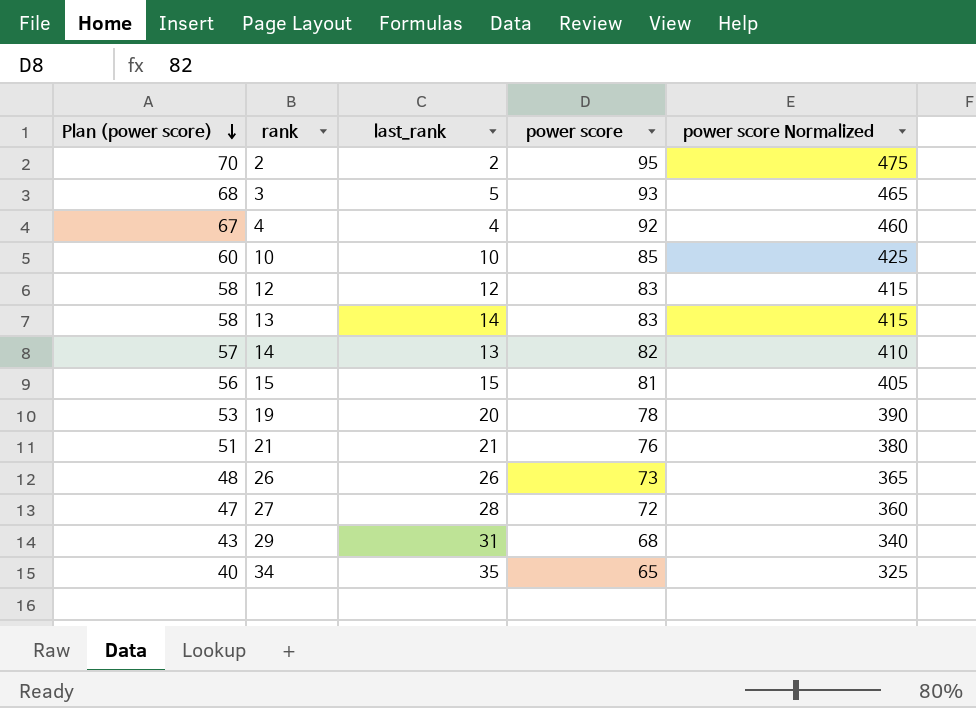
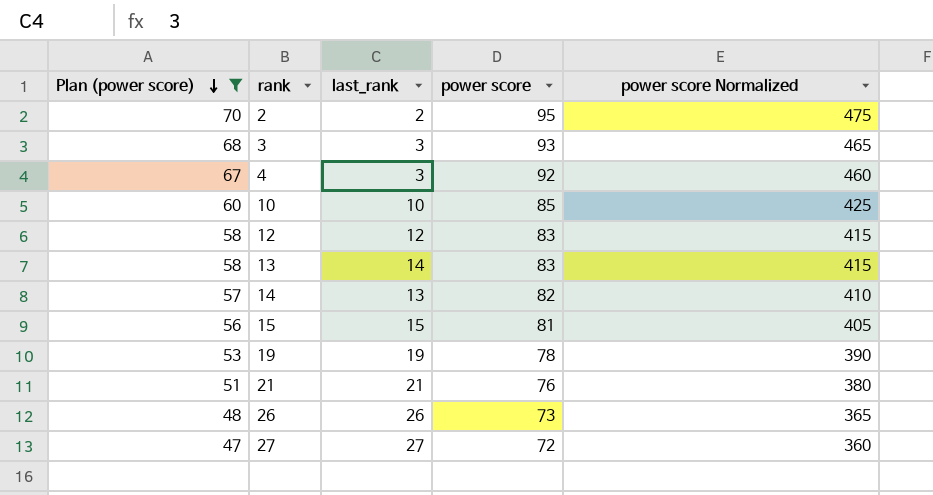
filter: none -> Plan (power score) >= 47
3 | last_rank: 5 -> 3
4 | last_rank: 4 -> 3
19 | last_rank: 20 -> 19
27 | last_rank: 28 -> 27

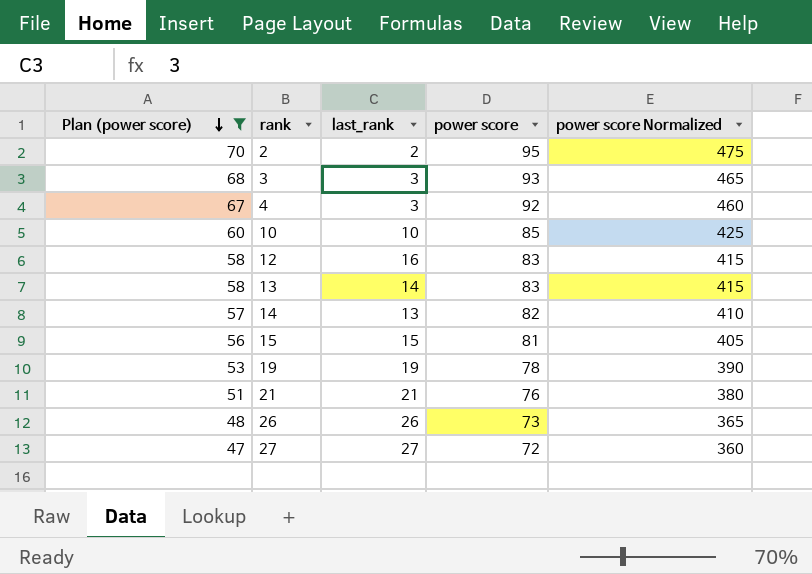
12 | last_rank: 12 -> 16

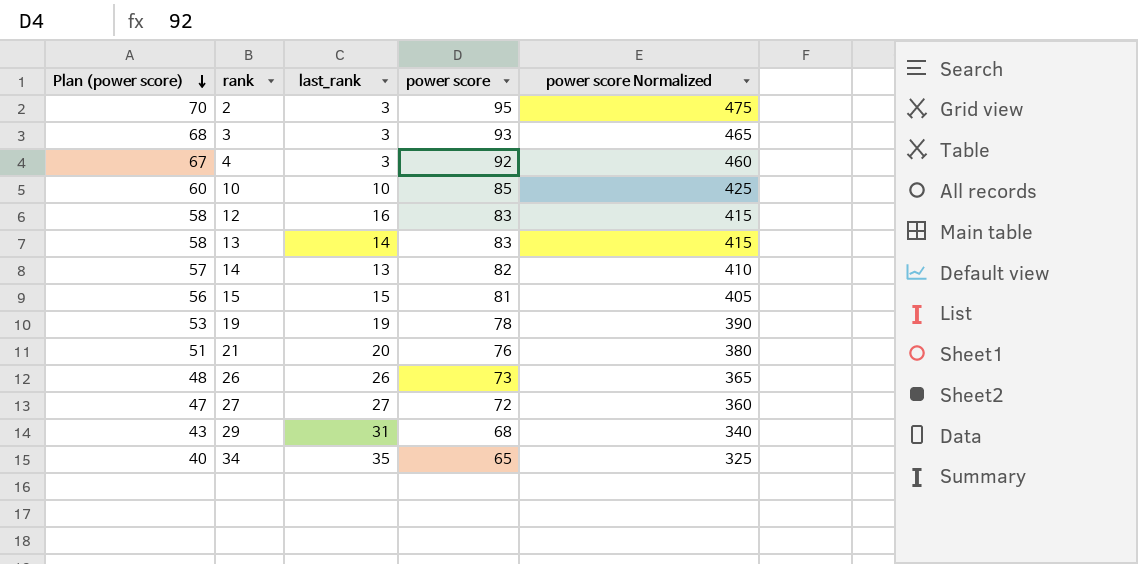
filter: Plan (power score) >= 47 -> none
2 | last_rank: 2 -> 3
21 | last_rank: 21 -> 20

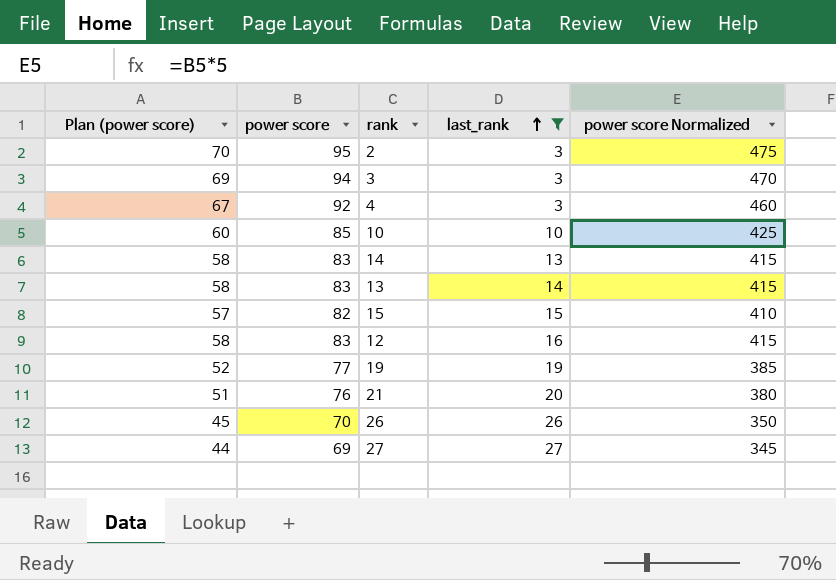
filter: none -> last_rank <= 27
row order: Plan (power score) descending -> last_rank ascending
column power score | position: 4 -> 2
3 | Plan (power score): 68 -> 69
3 | power score: 93 -> 94
3 | power score Normalized: 465 -> 470
14 | Plan (power score): 57 -> 58
14 | power score: 82 -> 83
14 | power score Normalized: 410 -> 415
15 | Plan (power score): 56 -> 57
15 | power score: 81 -> 82
15 | power score Normalized: 405 -> 410
19 | Plan (power score): 53 -> 52
19 | power score: 78 -> 77
19 | power score Normalized: 390 -> 385
26 | Plan (power score): 48 -> 45
26 | power score: 73 -> 70
26 | power score Normalized: 365 -> 350
27 | Plan (power score): 47 -> 44
27 | power score: 72 -> 69
27 | power score Normalized: 360 -> 345

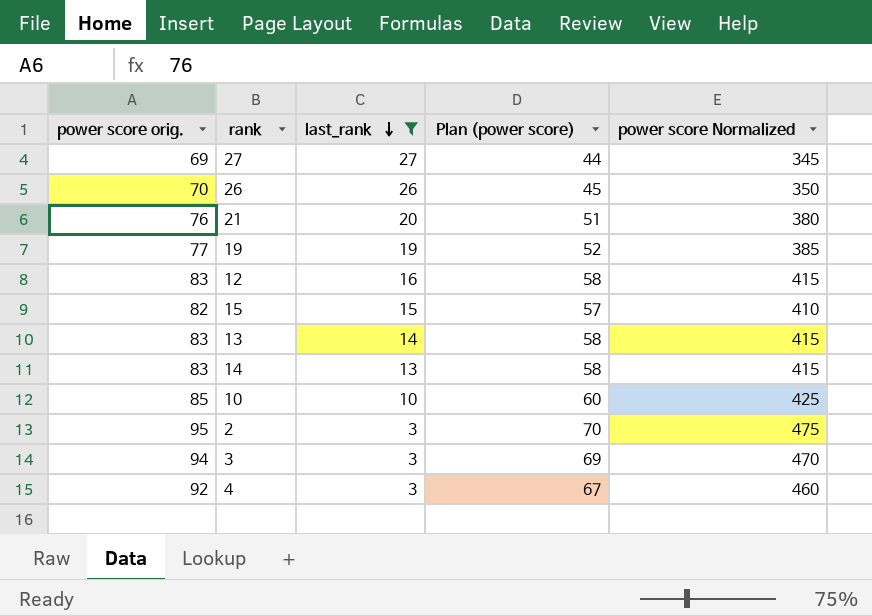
row order: last_rank ascending -> last_rank descending
column name: power score -> power score orig.
column Plan (power score) | position: 1 -> 4

